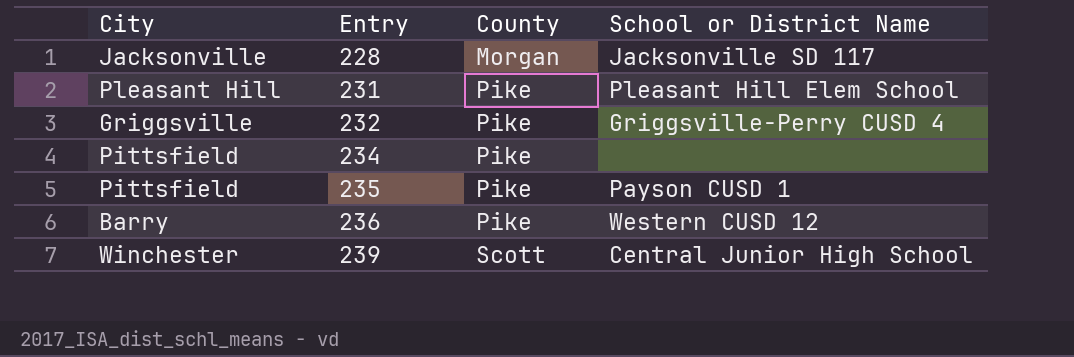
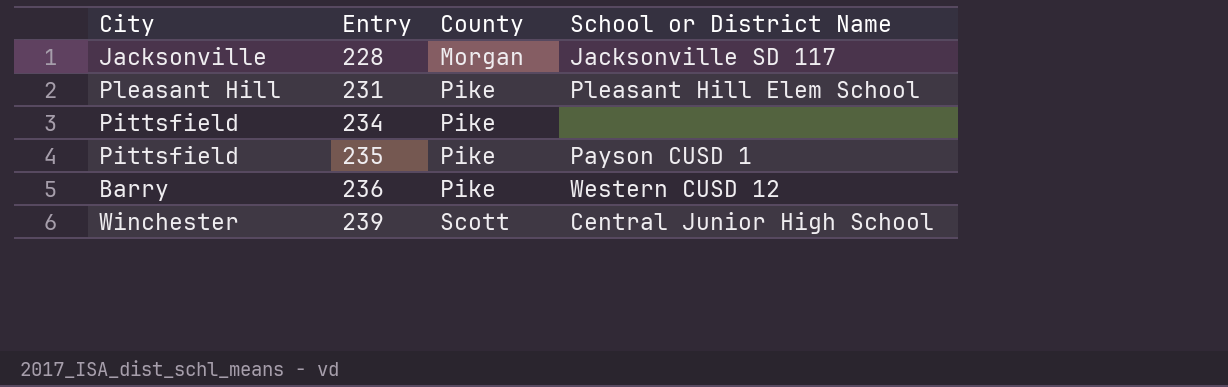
row 232: Griggsville | Pike | Griggsville-Perry CUSD 4 -> none

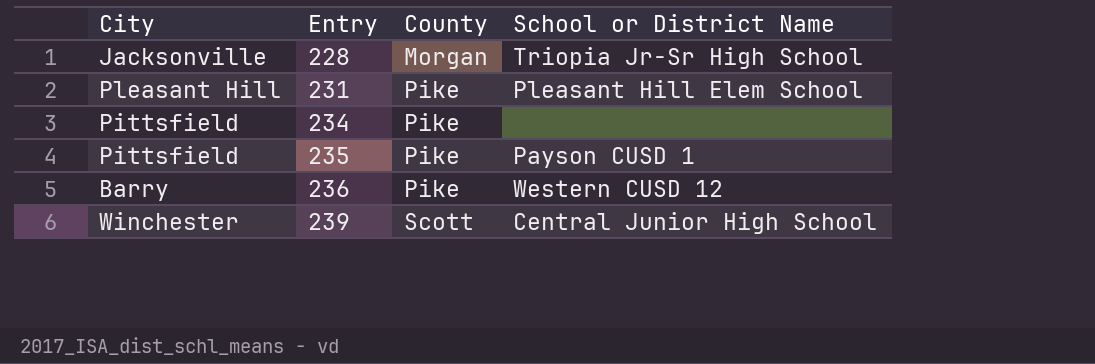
228 | School or District Name: Jacksonville SD 117 -> Triopia Jr-Sr High School

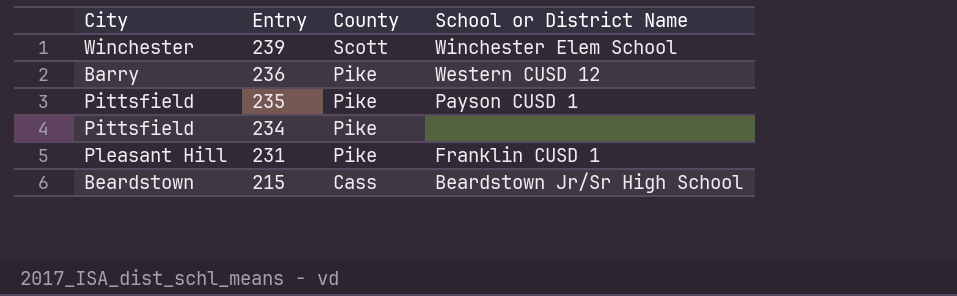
row order: Entry ascending -> Entry descending
row 228: Jacksonville | Morgan | Triopia Jr-Sr High School -> none
239 | School or District Name: Central Junior High School -> Winchester Elem School
231 | School or District Name: Pleasant Hill Elem School -> Franklin CUSD 1
row 215: none -> Beardstown | Cass | Beardstown Jr/Sr High School

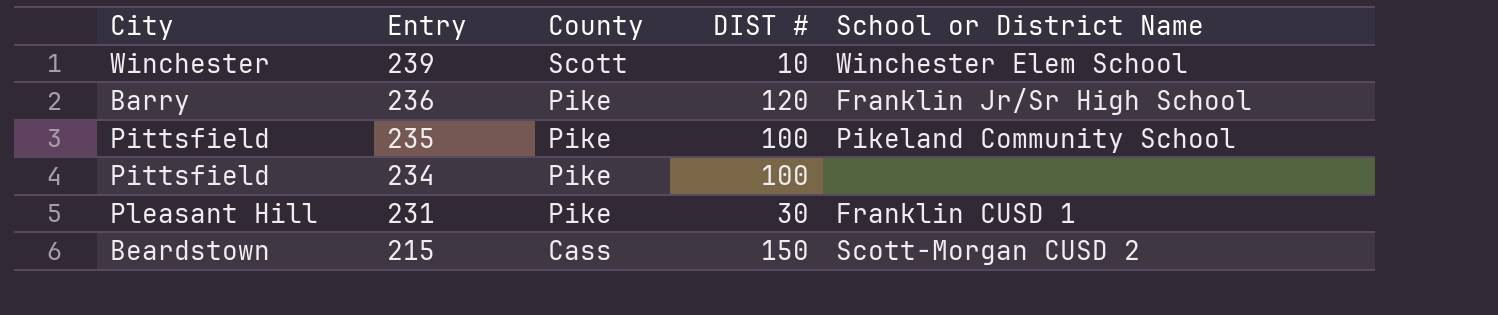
column DIST # | position: none -> 4
236 | School or District Name: Western CUSD 12 -> Franklin Jr/Sr High School
235 | School or District Name: Payson CUSD 1 -> Pikeland Community School
215 | School or District Name: Beardstown Jr/Sr High School -> Scott-Morgan CUSD 2

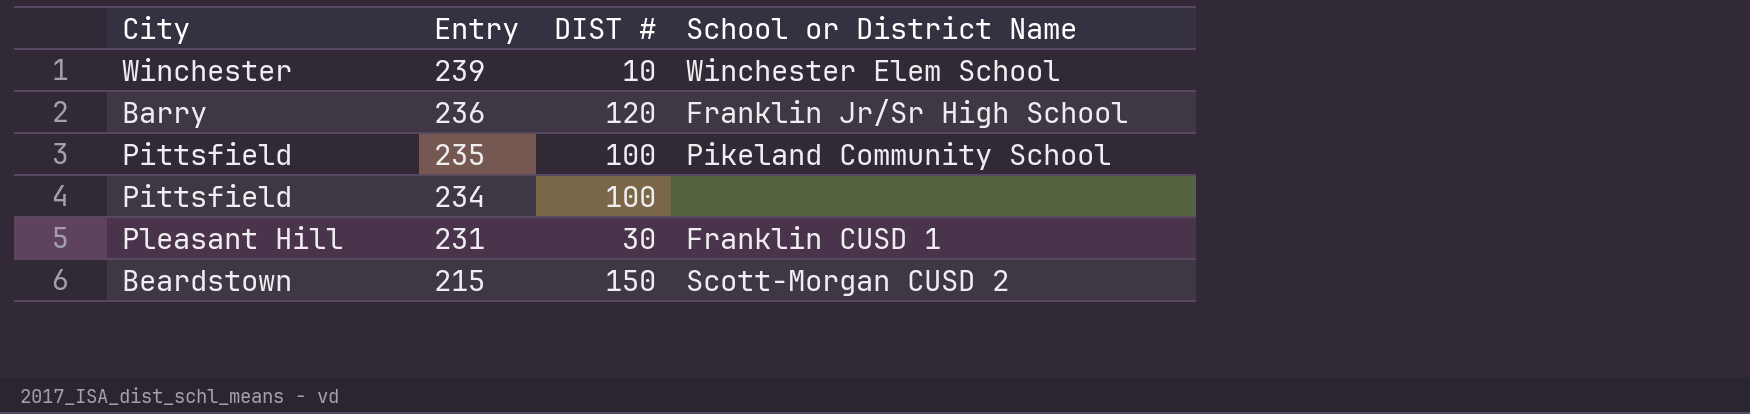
column County | position: 3 -> none

